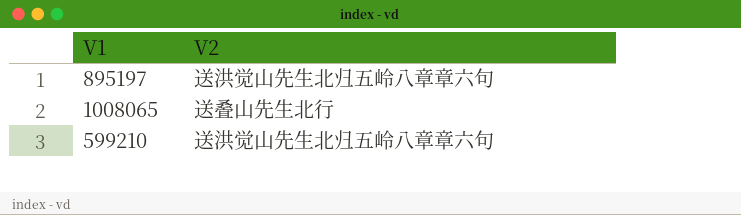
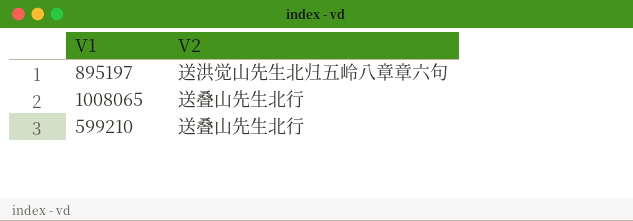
599210 | V2: 送洪觉山先生北归五岭八章章六句 -> 送叠山先生北行

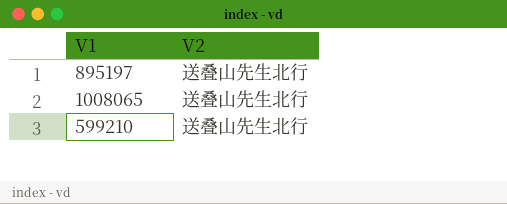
895197 | V2: 送洪觉山先生北归五岭八章章六句 -> 送叠山先生北行

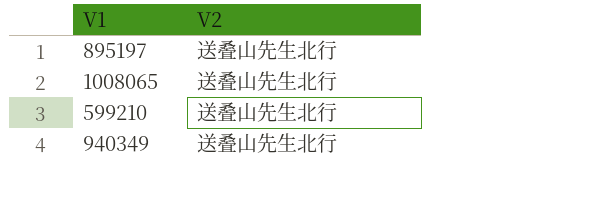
row 940349: none -> 送叠山先生北行

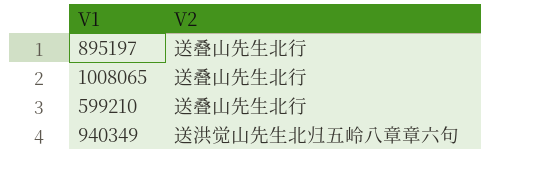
940349 | V2: 送叠山先生北行 -> 送洪觉山先生北归五岭八章章六句

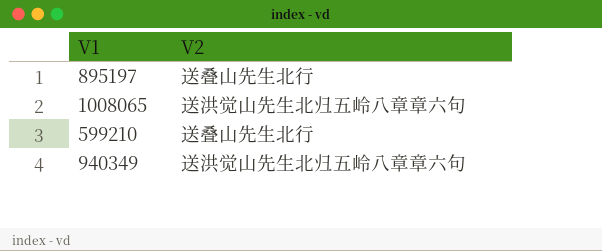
1008065 | V2: 送叠山先生北行 -> 送洪觉山先生北归五岭八章章六句

